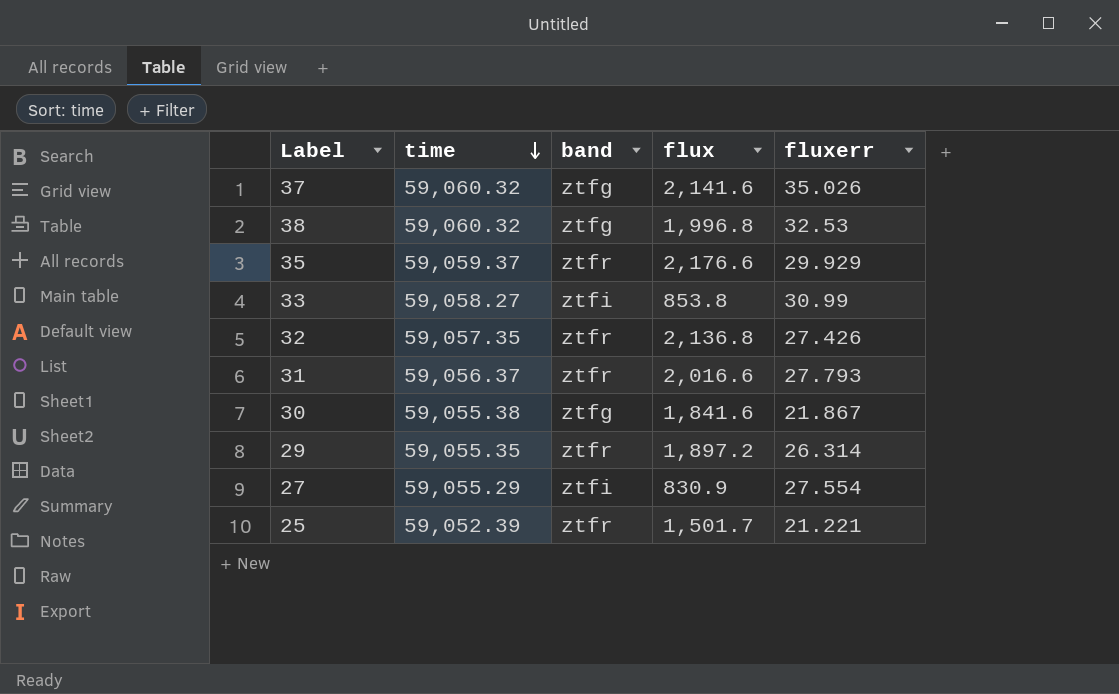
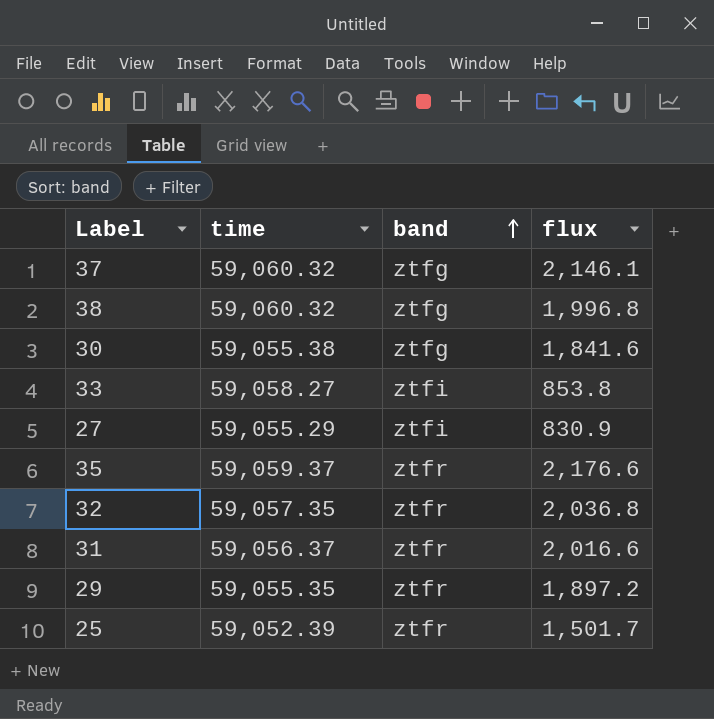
row order: time descending -> band ascending
column fluxerr | position: 5 -> none
37 | flux: 2,141.6 -> 2,146.1
32 | flux: 2,136.8 -> 2,036.8

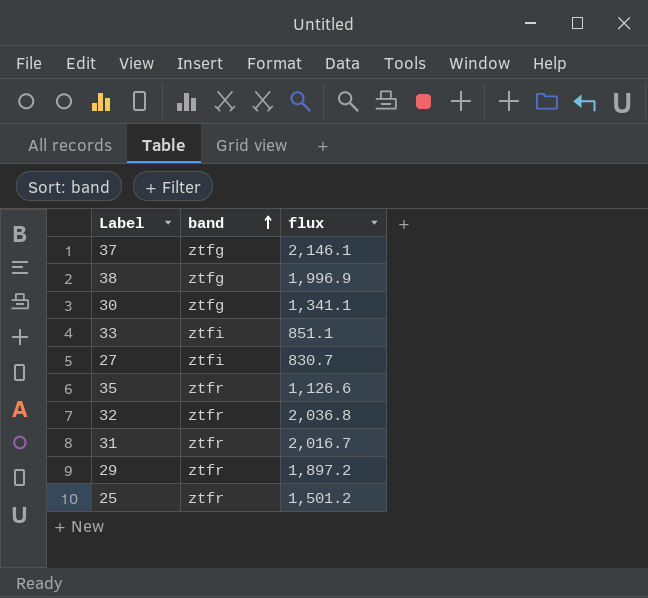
column time | position: 2 -> none
38 | flux: 1,996.8 -> 1,996.9
30 | flux: 1,841.6 -> 1,341.1
33 | flux: 853.8 -> 851.1
27 | flux: 830.9 -> 830.7
35 | flux: 2,176.6 -> 1,126.6
31 | flux: 2,016.6 -> 2,016.7
25 | flux: 1,501.7 -> 1,501.2

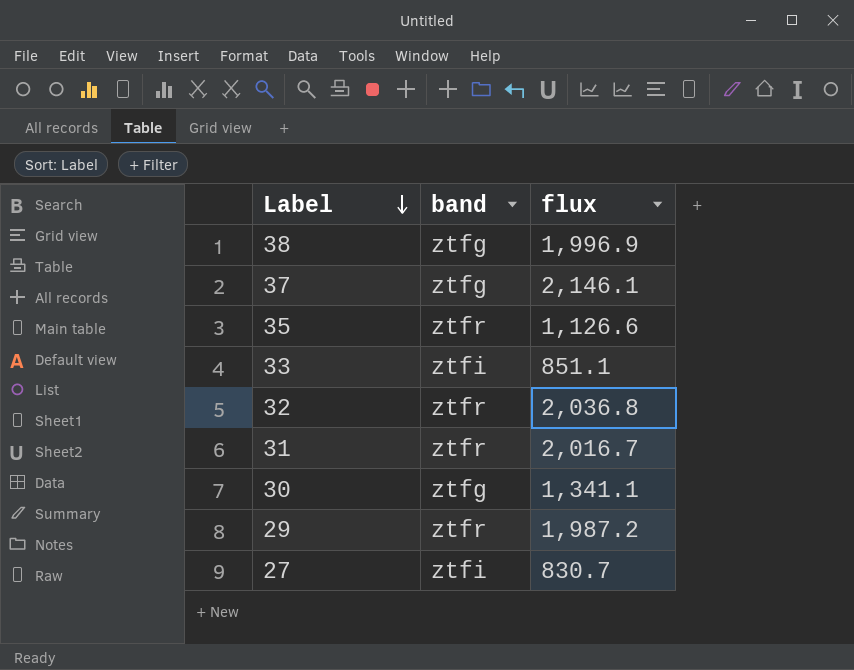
row order: band ascending -> Label descending
row 25: ztfr | 1,501.2 -> none
29 | flux: 1,897.2 -> 1,987.2

